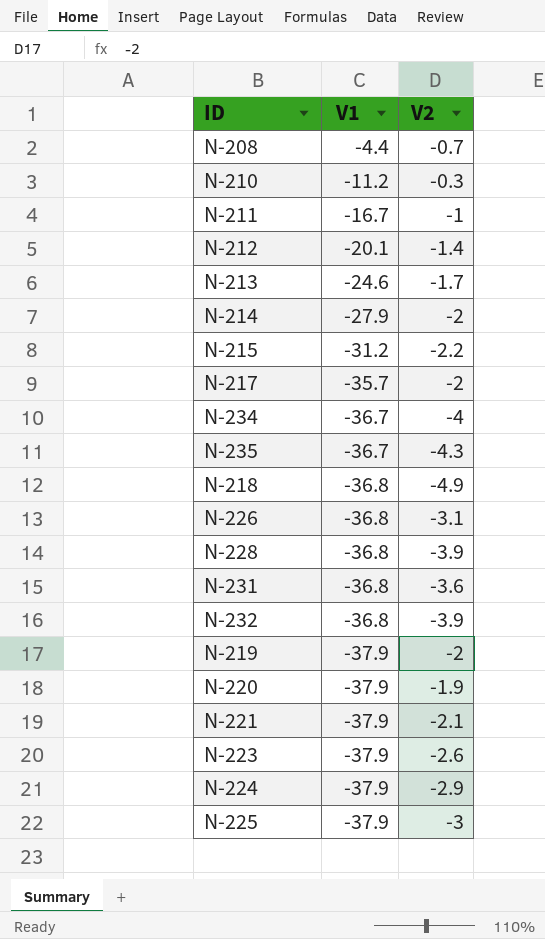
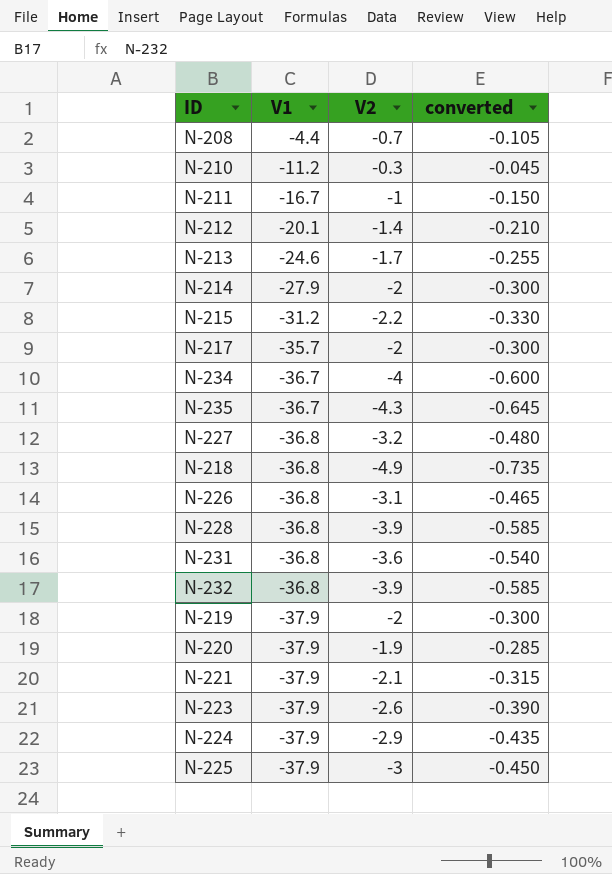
column converted | formula: none -> [V2] * 0.15
row N-227: none -> -36.8 | -3.2 | -0.480

